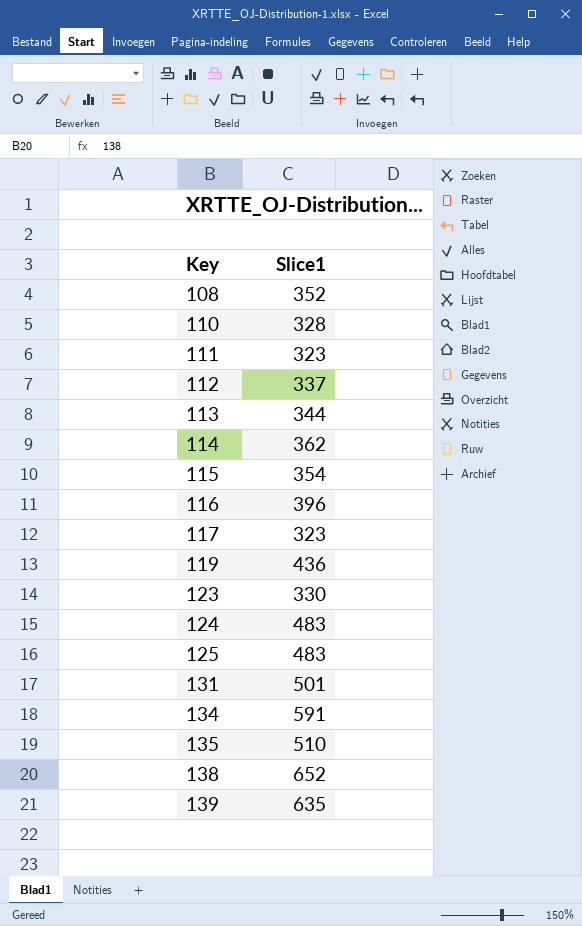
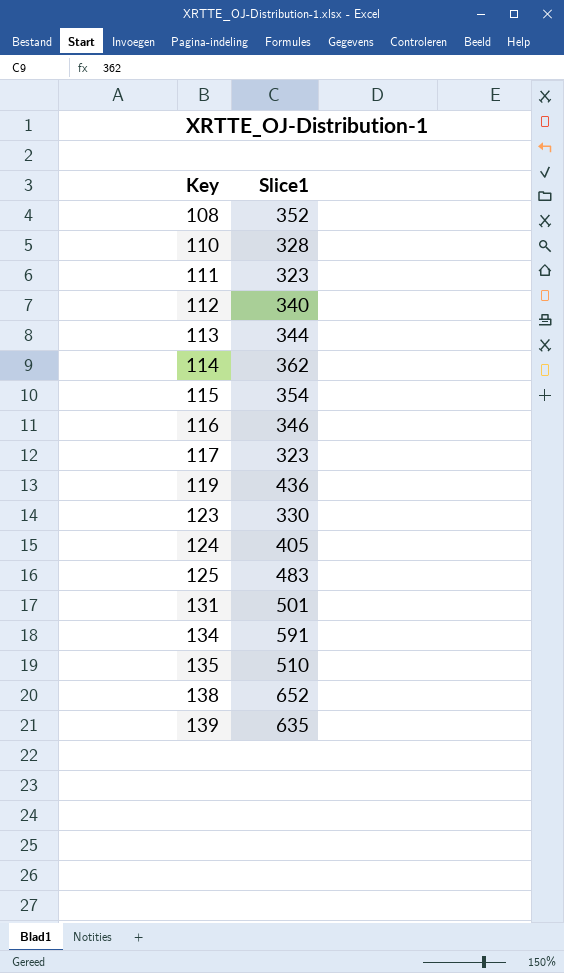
112 | Slice1: 337 -> 340
116 | Slice1: 396 -> 346
124 | Slice1: 483 -> 405

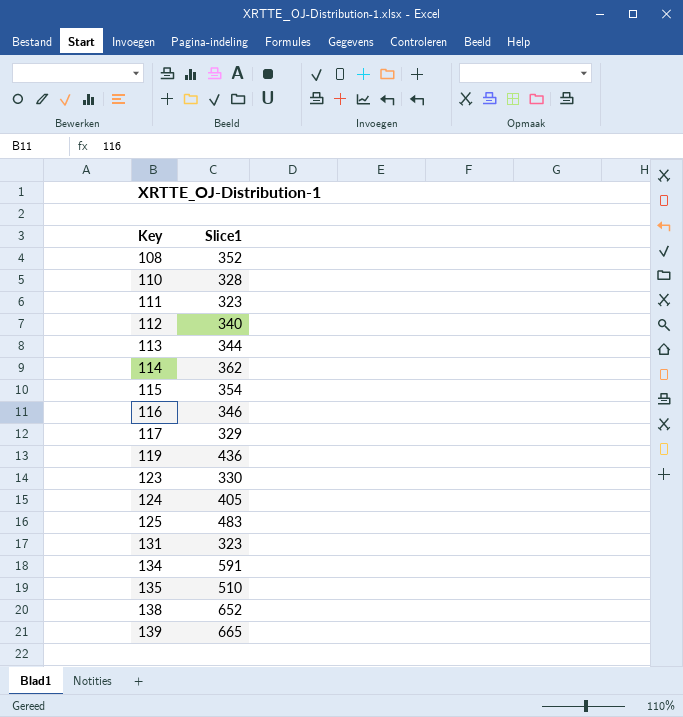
117 | Slice1: 323 -> 329
131 | Slice1: 501 -> 323
139 | Slice1: 635 -> 665

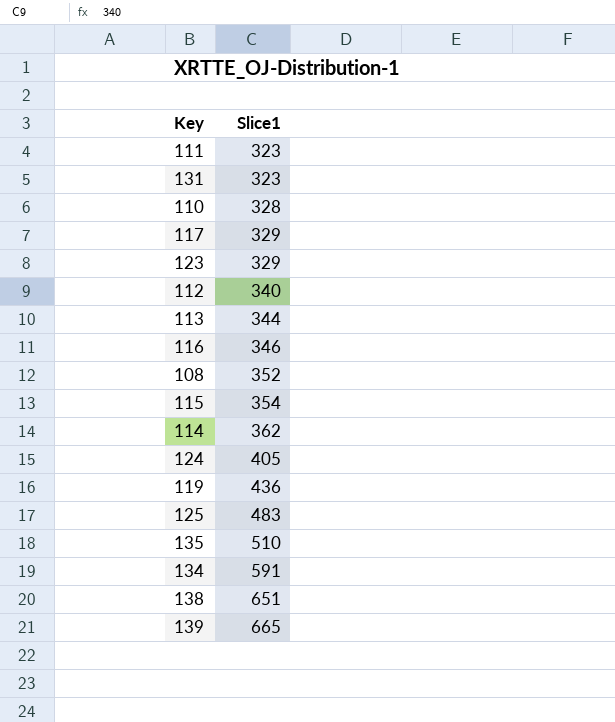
row order: Key ascending -> Slice1 ascending
123 | Slice1: 330 -> 329
138 | Slice1: 652 -> 651

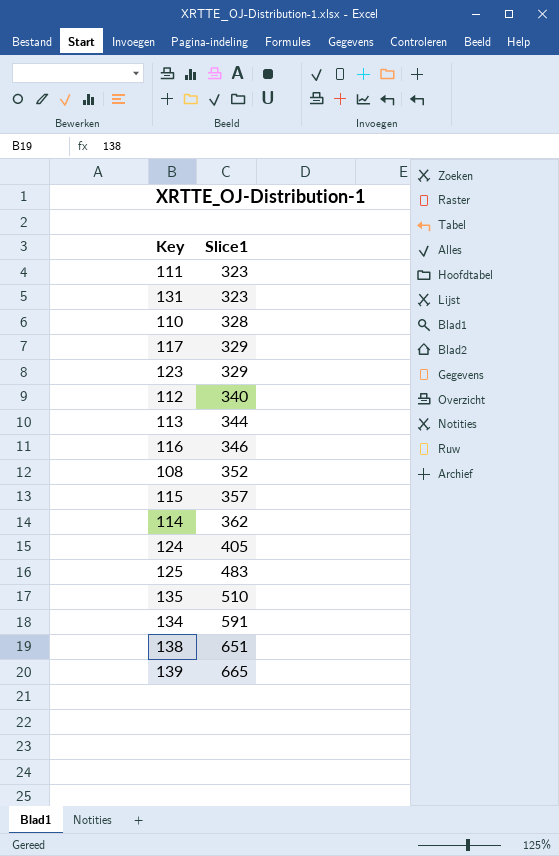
row 119: 436 -> none
115 | Slice1: 354 -> 357

